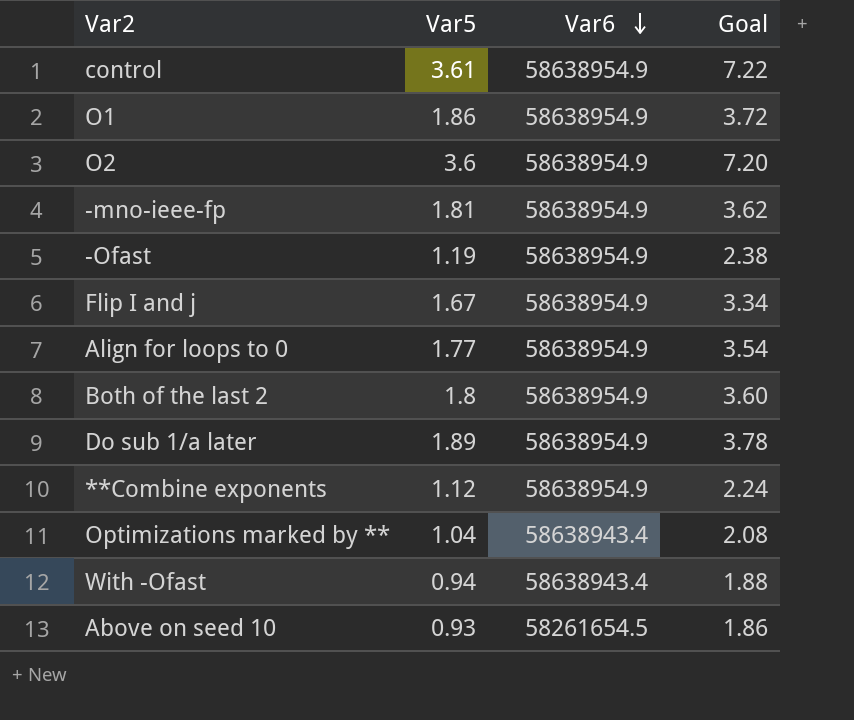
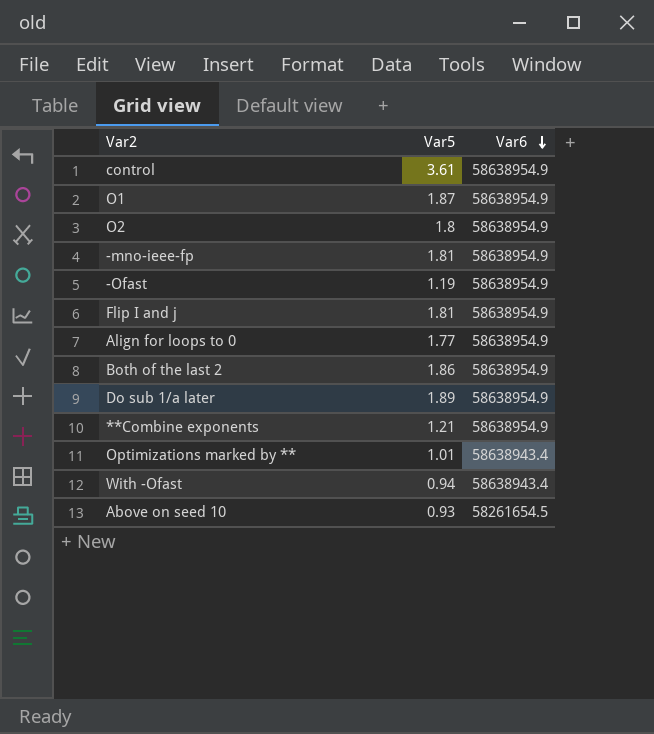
column Goal | formula: [Var5] * 2 -> none
O1 | Var5: 1.86 -> 1.87
O2 | Var5: 3.6 -> 1.8
Flip I and j | Var5: 1.67 -> 1.81
Both of the last 2 | Var5: 1.8 -> 1.86
**Combine exponents | Var5: 1.12 -> 1.21
Optimizations marked by ** | Var5: 1.04 -> 1.01

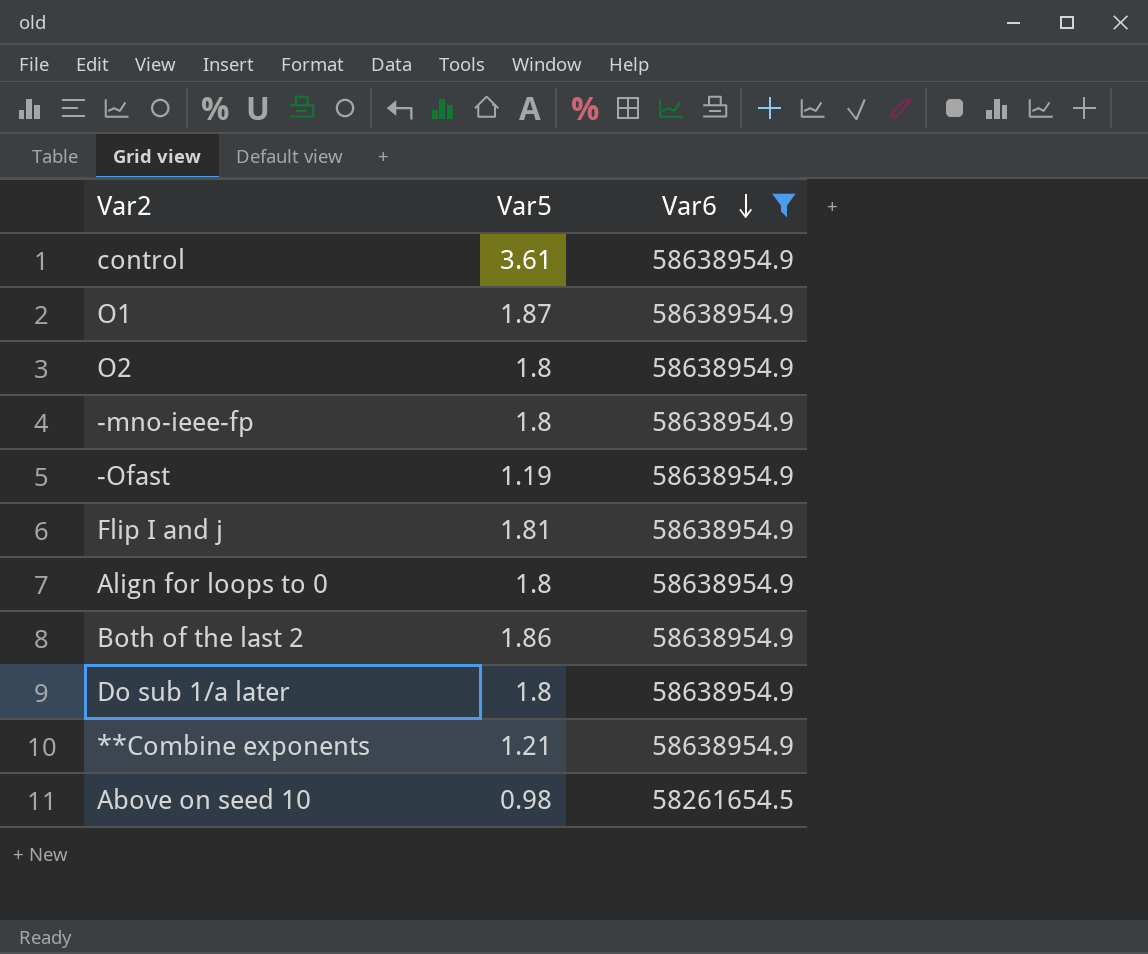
filter: none -> Var6 != 58638943.4
-mno-ieee-fp | Var5: 1.81 -> 1.8
Align for loops to 0 | Var5: 1.77 -> 1.8
Do sub 1/a later | Var5: 1.89 -> 1.8
Above on seed 10 | Var5: 0.93 -> 0.98

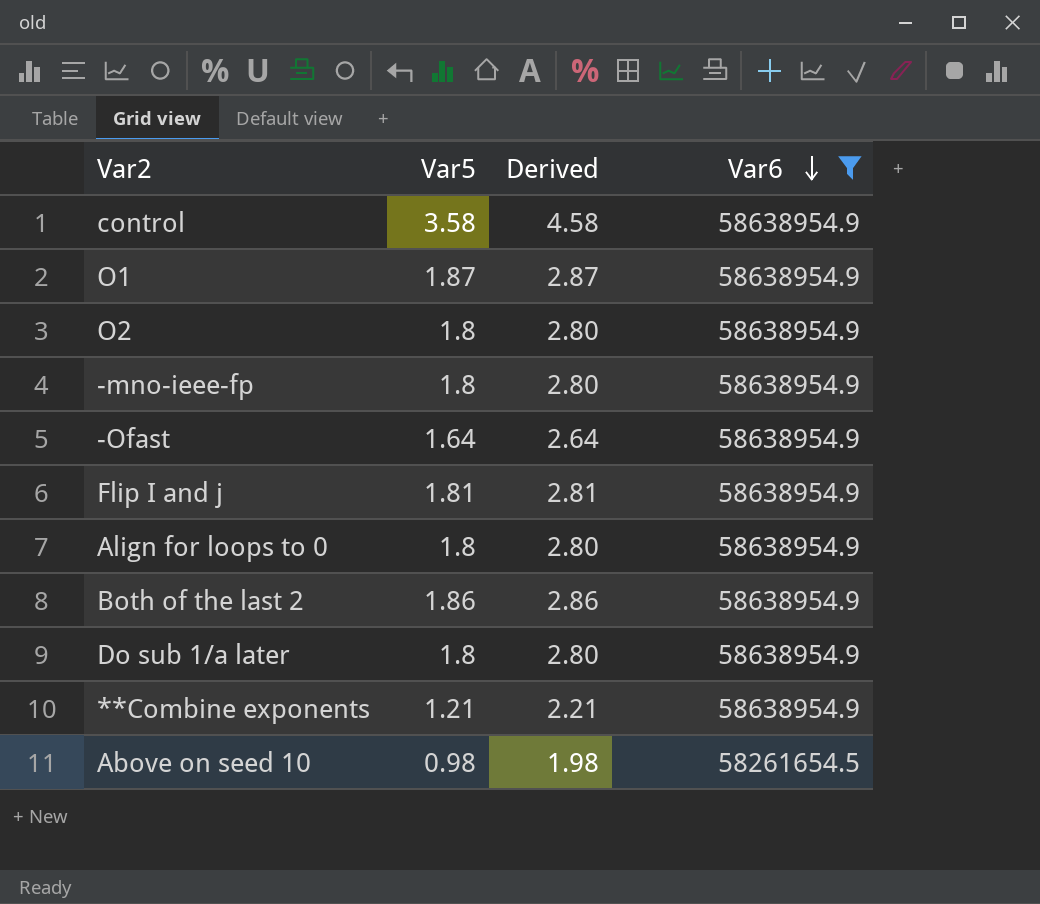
column Derived | formula: none -> [Var5] + 1
control | Var5: 3.61 -> 3.58
-Ofast | Var5: 1.19 -> 1.64

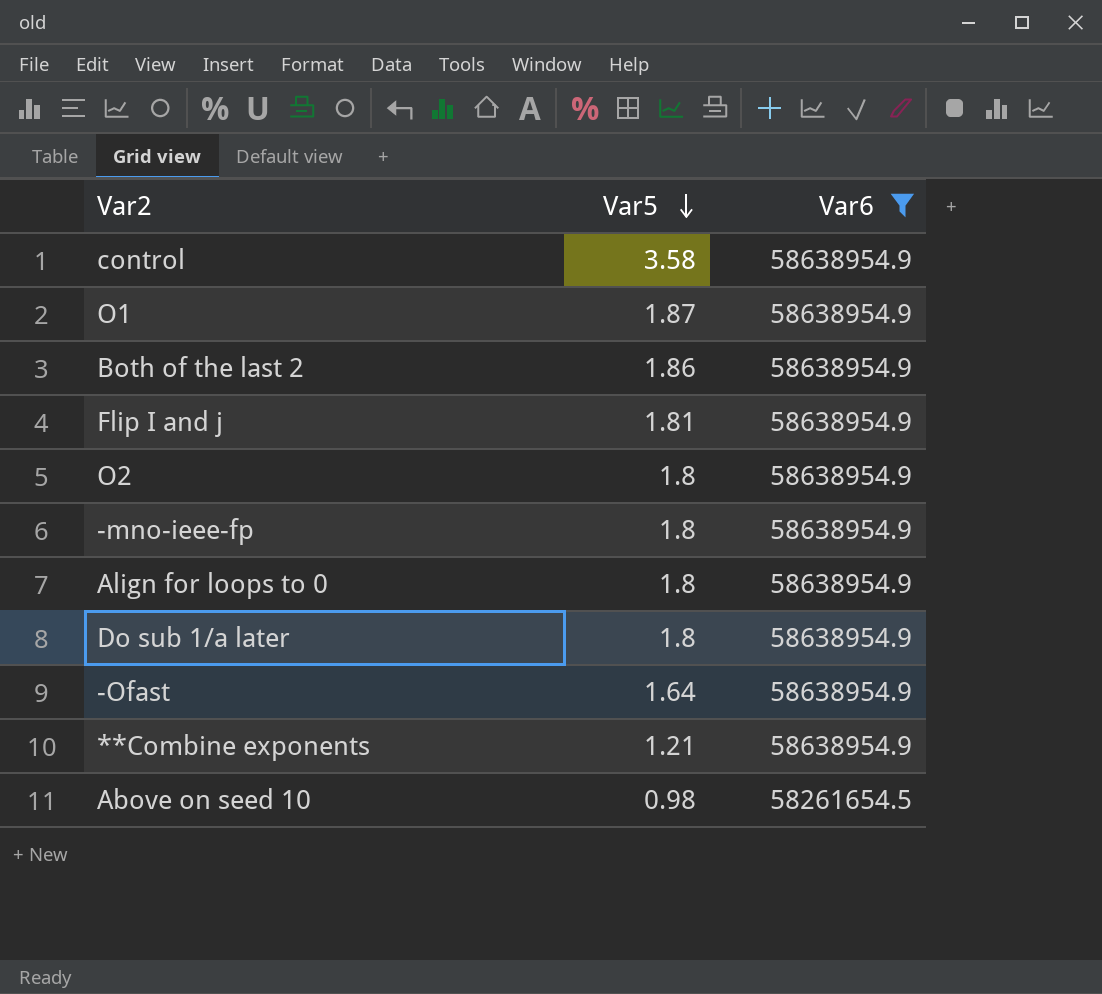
row order: Var6 descending -> Var5 descending
column Derived | formula: [Var5] + 1 -> none

